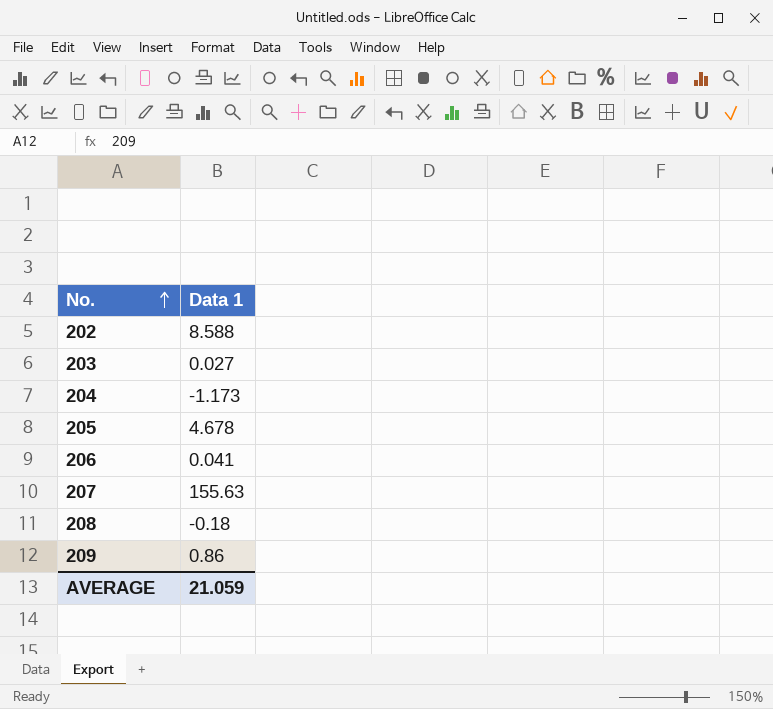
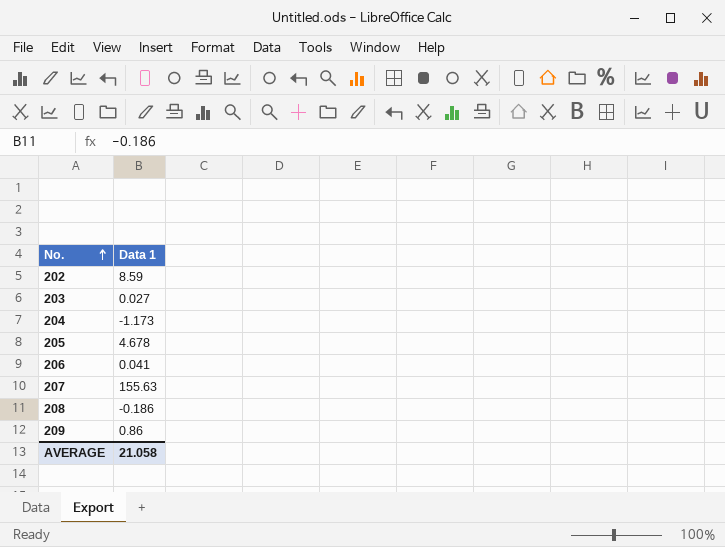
202 | Data 1: 8.588 -> 8.59
208 | Data 1: -0.18 -> -0.186
AVERAGE | Data 1: 21.059 -> 21.058

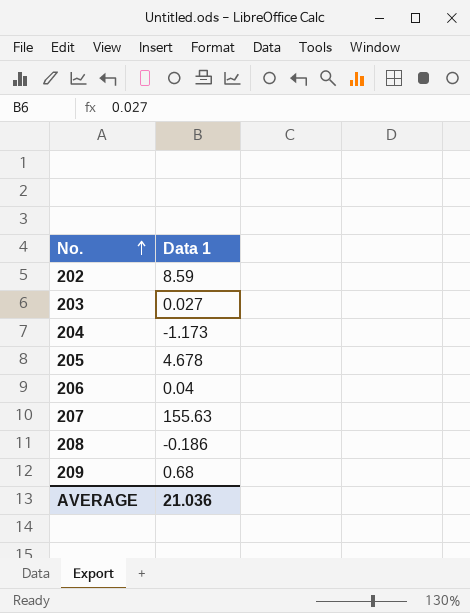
206 | Data 1: 0.041 -> 0.04
209 | Data 1: 0.86 -> 0.68
AVERAGE | Data 1: 21.058 -> 21.036

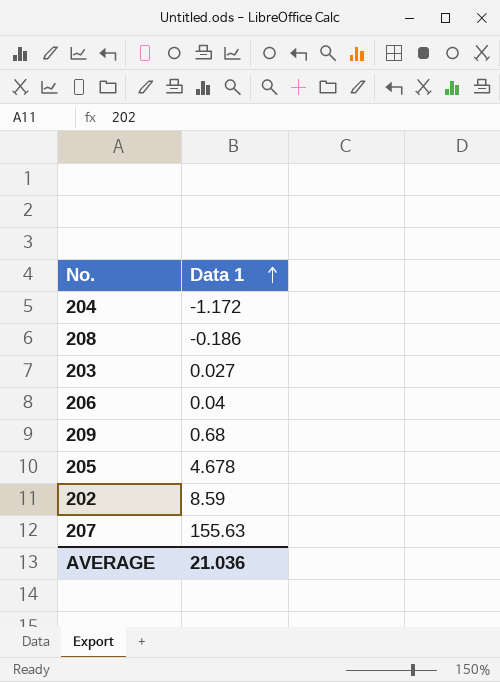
row order: No. ascending -> Data 1 ascending
204 | Data 1: -1.173 -> -1.172

